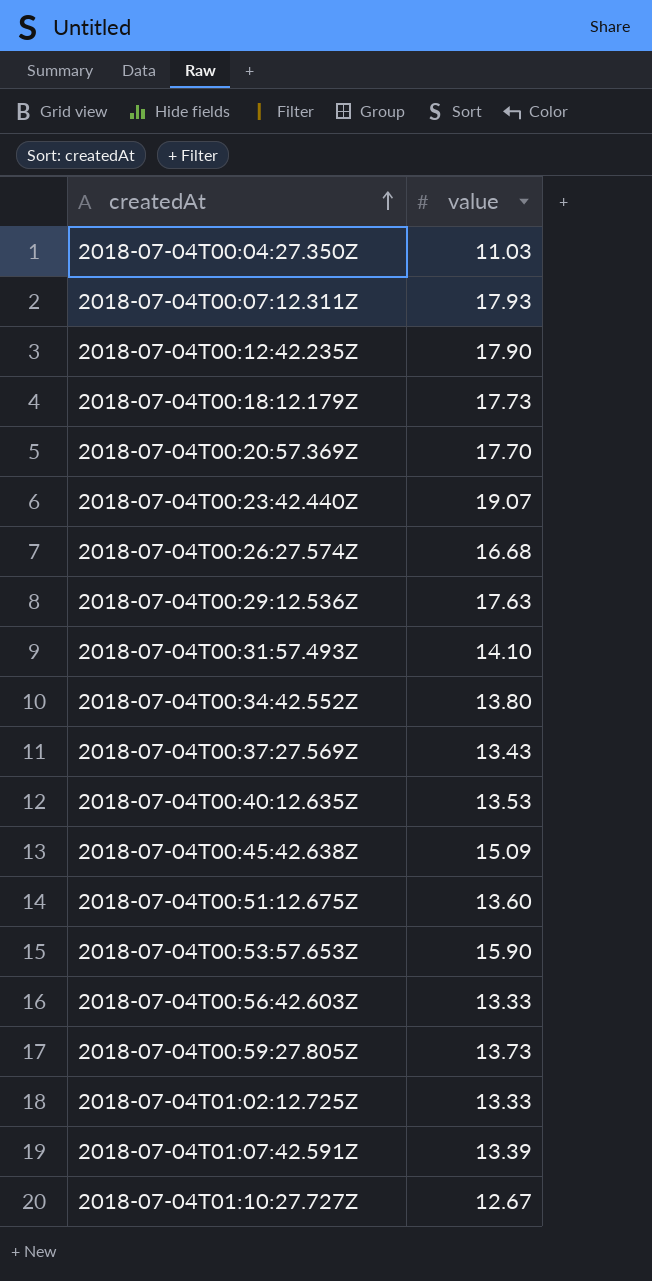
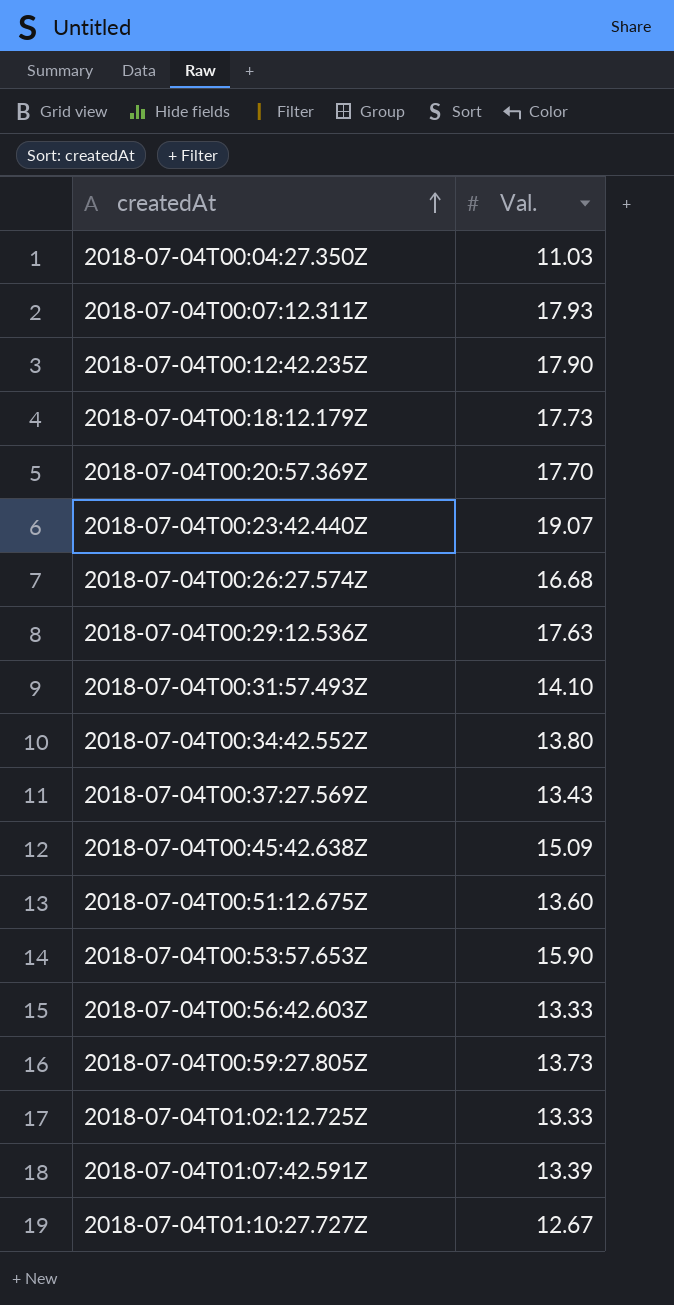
column name: value -> Val.
row 2018-07-04T00:40:12.635Z: 13.53 -> none

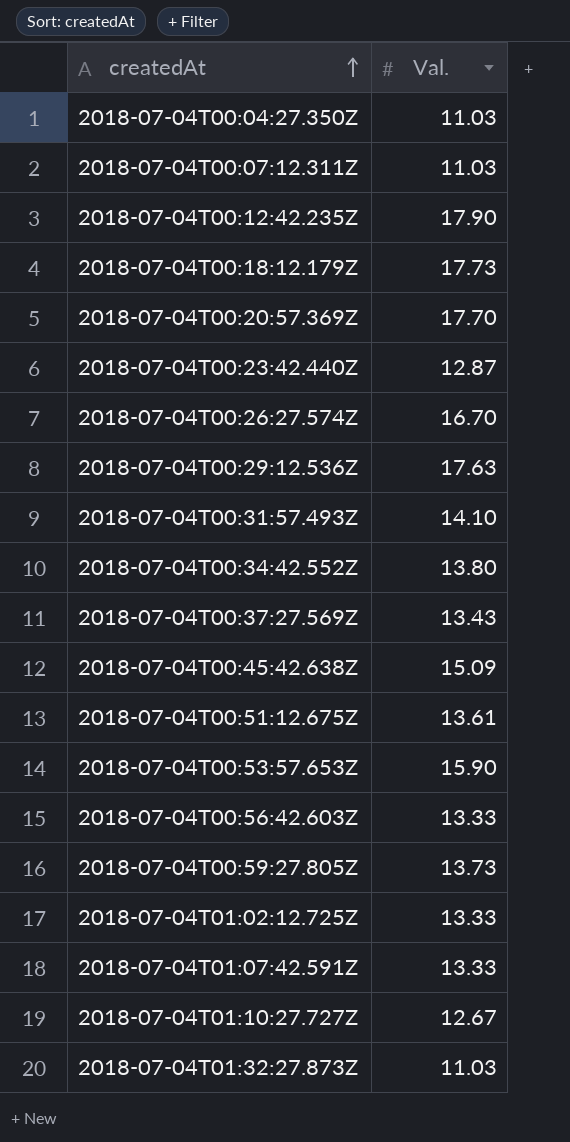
2018-07-04T00:07:12.311Z | Val.: 17.93 -> 11.03
2018-07-04T00:23:42.440Z | Val.: 19.07 -> 12.87
2018-07-04T00:26:27.574Z | Val.: 16.68 -> 16.70
2018-07-04T00:51:12.675Z | Val.: 13.60 -> 13.61
2018-07-04T01:07:42.591Z | Val.: 13.39 -> 13.33
row 2018-07-04T01:32:27.873Z: none -> 11.03

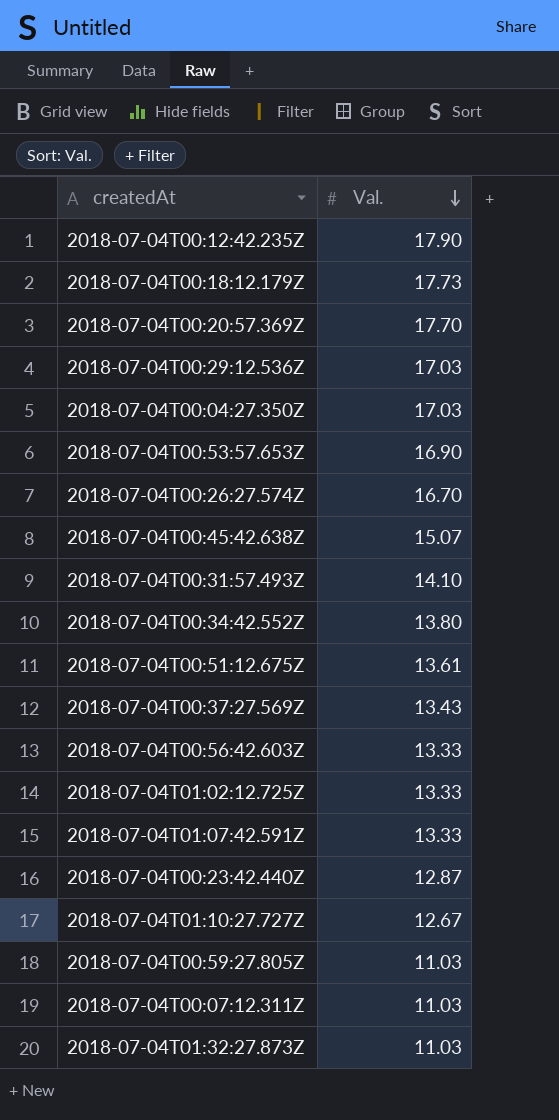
row order: createdAt ascending -> Val. descending
2018-07-04T00:29:12.536Z | Val.: 17.63 -> 17.03
2018-07-04T00:04:27.350Z | Val.: 11.03 -> 17.03
2018-07-04T00:53:57.653Z | Val.: 15.90 -> 16.90
2018-07-04T00:45:42.638Z | Val.: 15.09 -> 15.07
2018-07-04T00:59:27.805Z | Val.: 13.73 -> 11.03

